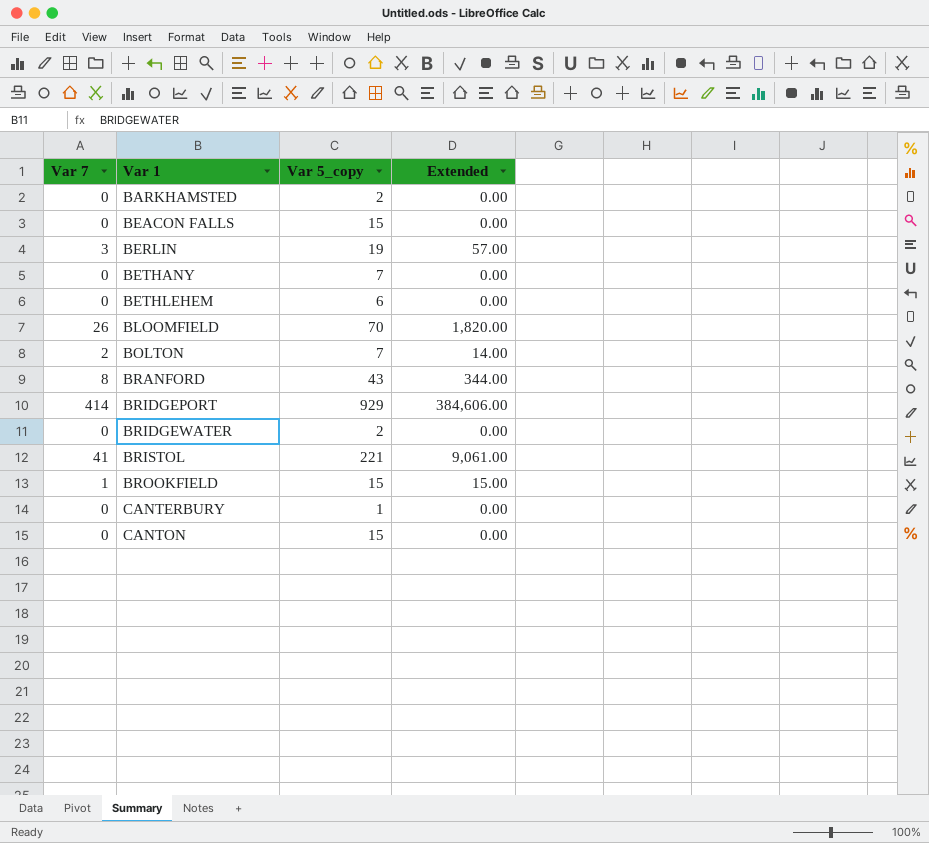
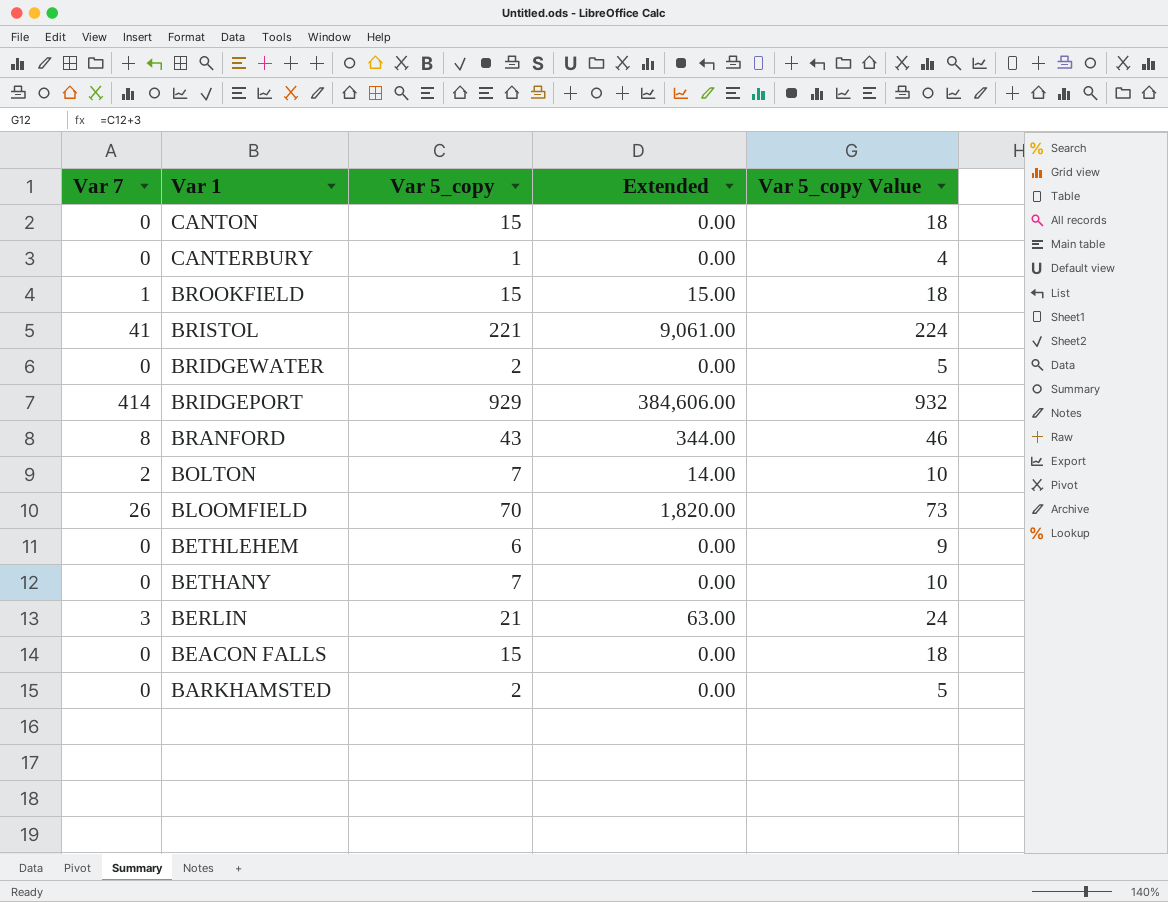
row order: Var 1 ascending -> Var 1 descending
column Var 5_copy Value | formula: none -> [Var 5_copy] + 3
BERLIN | Var 5_copy: 19 -> 21
BERLIN | Extended: 57.00 -> 63.00

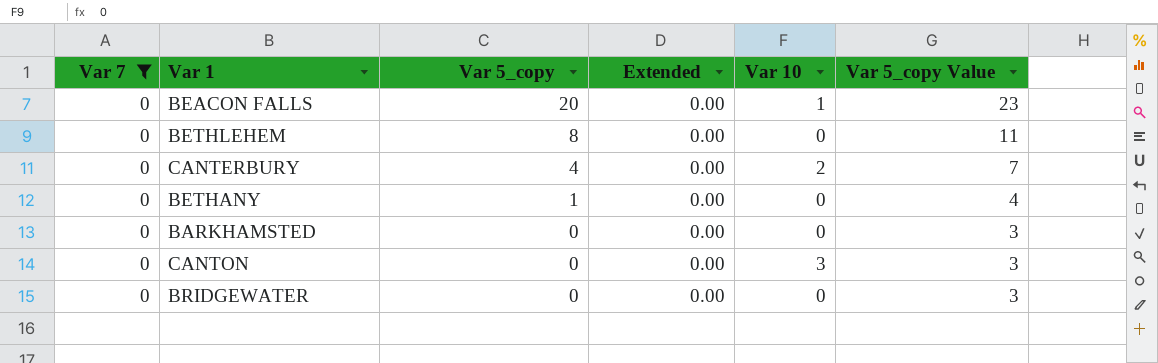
filter: none -> Var 7 = 0
row order: Var 1 descending -> Var 5_copy descending
column Var 10 | position: none -> 5
BEACON FALLS | Var 5_copy: 15 -> 20
BEACON FALLS | Var 5_copy Value: 18 -> 23
BETHLEHEM | Var 5_copy: 6 -> 8
BETHLEHEM | Var 5_copy Value: 9 -> 11
CANTERBURY | Var 5_copy: 1 -> 4
CANTERBURY | Var 5_copy Value: 4 -> 7
BETHANY | Var 5_copy: 7 -> 1
BETHANY | Var 5_copy Value: 10 -> 4
BARKHAMSTED | Var 5_copy: 2 -> 0
BARKHAMSTED | Var 5_copy Value: 5 -> 3
CANTON | Var 5_copy: 15 -> 0
CANTON | Var 5_copy Value: 18 -> 3
BRIDGEWATER | Var 5_copy: 2 -> 0
BRIDGEWATER | Var 5_copy Value: 5 -> 3

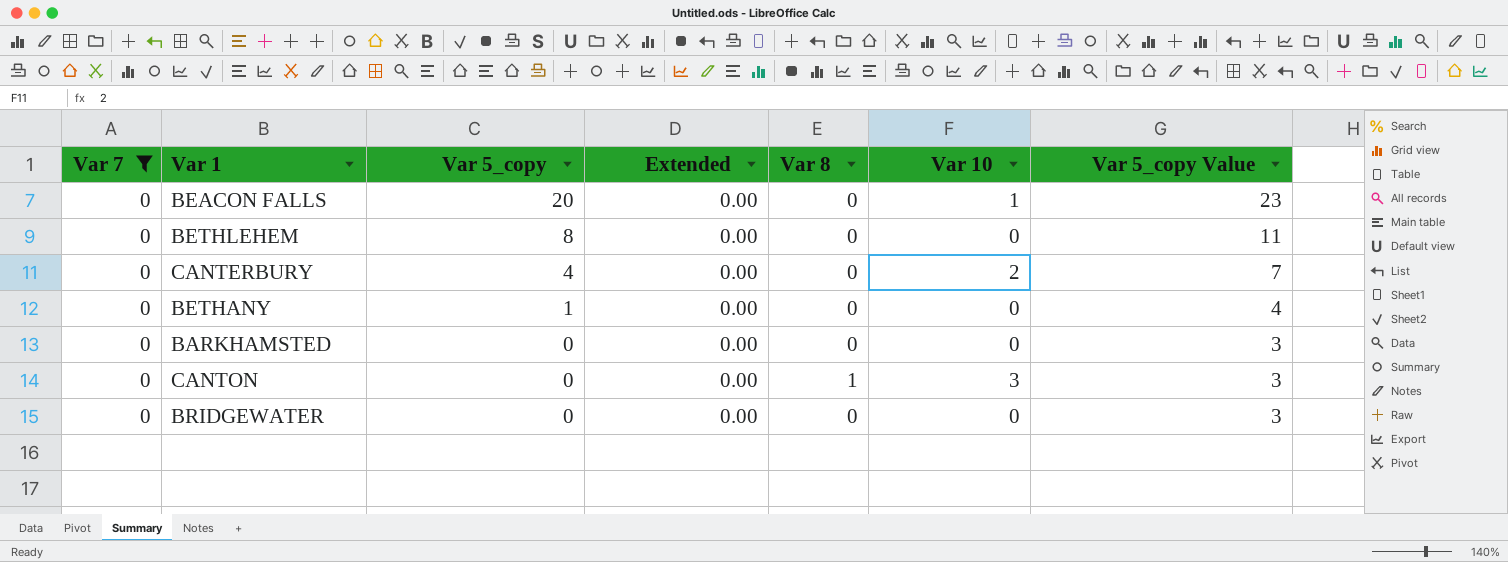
column Var 8 | position: none -> 5

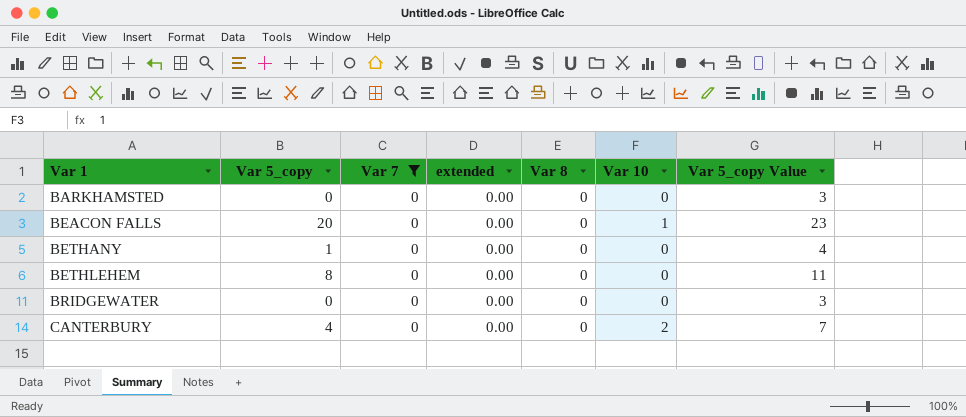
row order: Var 5_copy descending -> Var 1 ascending
column Var 7 | position: 1 -> 3
column name: Extended -> extended
row CANTON: 0 | 0 | 0.00 | 1 | 3 | 3 -> none

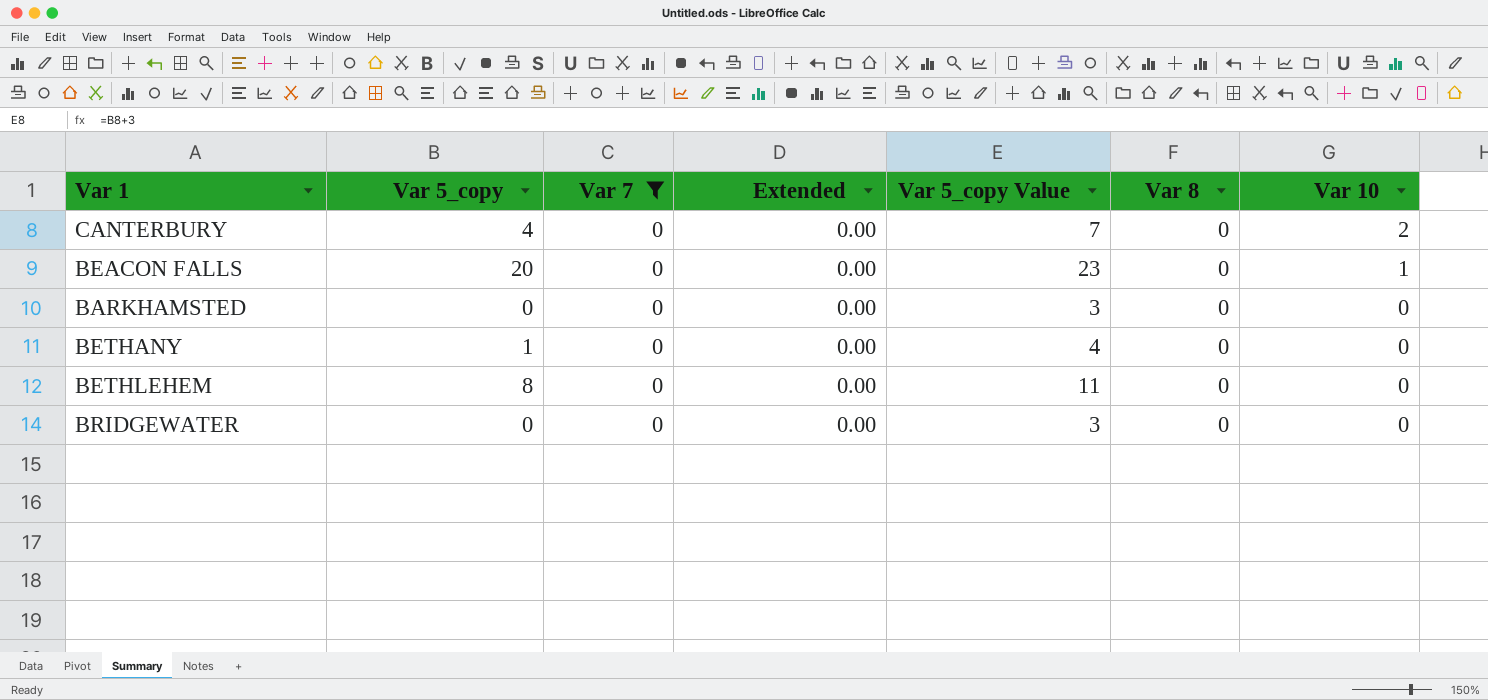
row order: Var 1 ascending -> Var 10 descending
column name: extended -> Extended
column Var 5_copy Value | position: 7 -> 5

